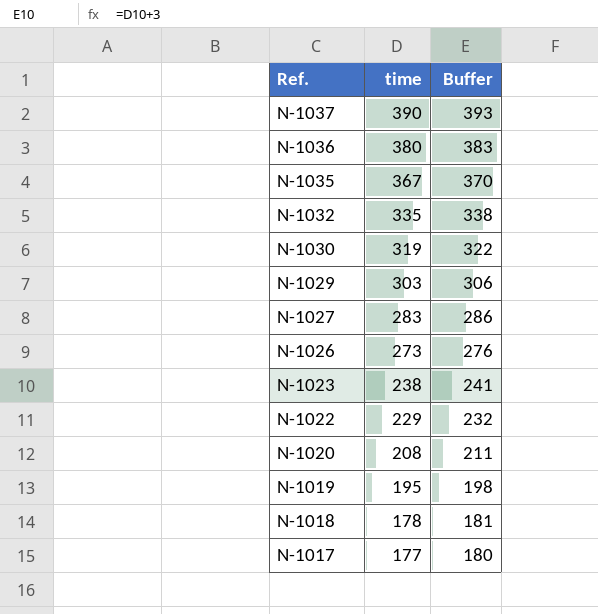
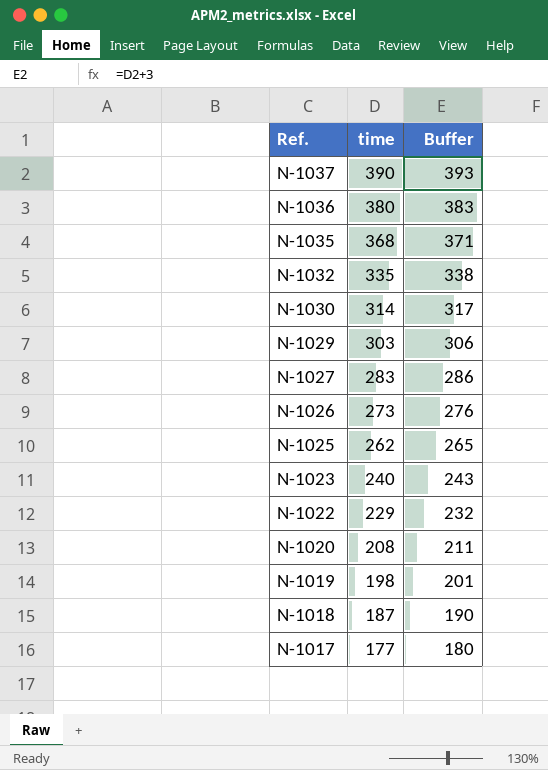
N-1035 | time: 367 -> 368
N-1035 | Buffer: 370 -> 371
N-1030 | time: 319 -> 314
N-1030 | Buffer: 322 -> 317
row N-1025: none -> 262 | 265
N-1023 | time: 238 -> 240
N-1023 | Buffer: 241 -> 243
N-1019 | time: 195 -> 198
N-1019 | Buffer: 198 -> 201
N-1018 | time: 178 -> 187
N-1018 | Buffer: 181 -> 190

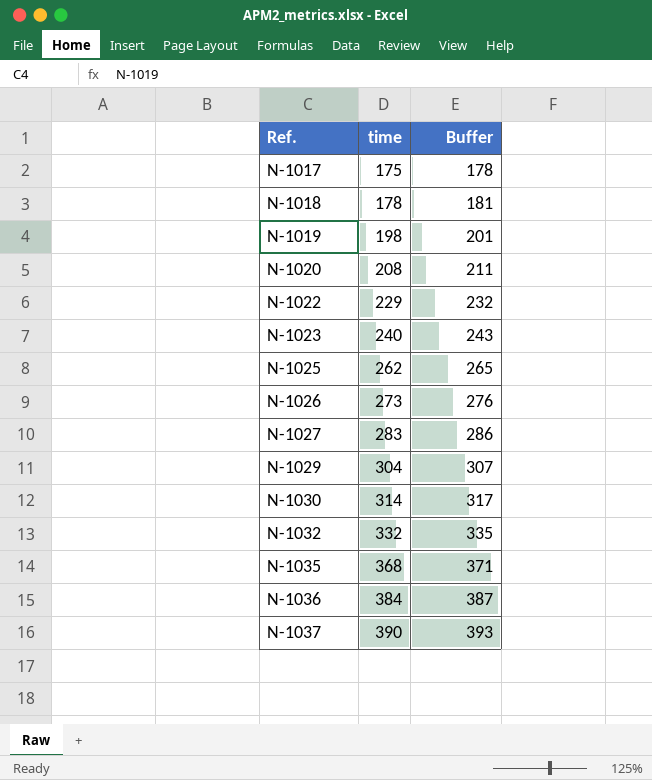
row order: Ref. descending -> Ref. ascending
N-1017 | time: 177 -> 175
N-1017 | Buffer: 180 -> 178
N-1018 | time: 187 -> 178
N-1018 | Buffer: 190 -> 181
N-1029 | time: 303 -> 304
N-1029 | Buffer: 306 -> 307
N-1032 | time: 335 -> 332
N-1032 | Buffer: 338 -> 335
N-1036 | time: 380 -> 384
N-1036 | Buffer: 383 -> 387

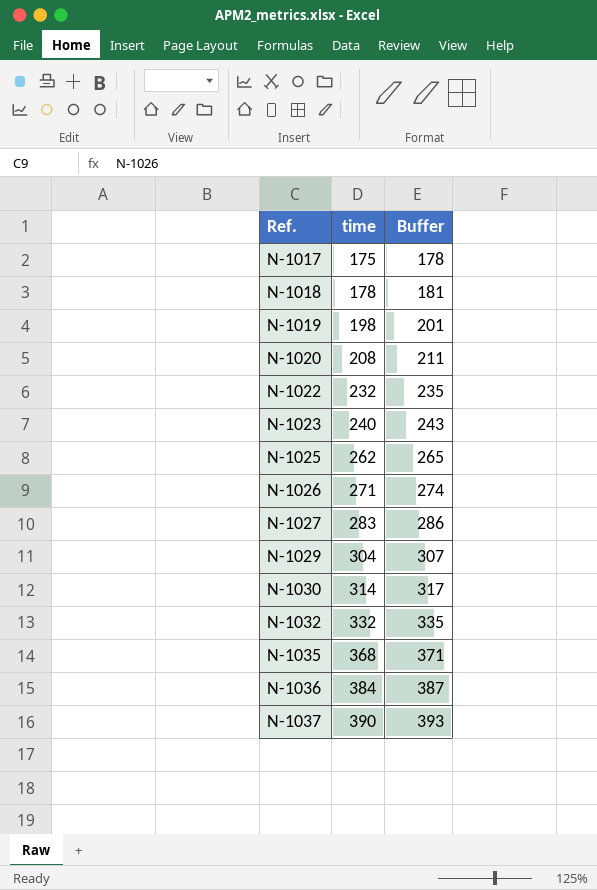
N-1022 | time: 229 -> 232
N-1022 | Buffer: 232 -> 235
N-1026 | time: 273 -> 271
N-1026 | Buffer: 276 -> 274

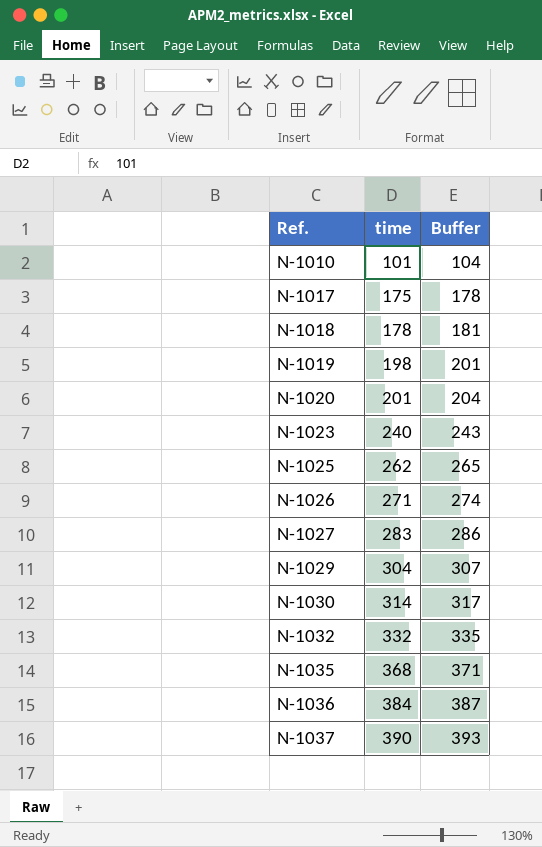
row N-1022: 232 | 235 -> none
row N-1010: none -> 101 | 104
N-1020 | time: 208 -> 201
N-1020 | Buffer: 211 -> 204

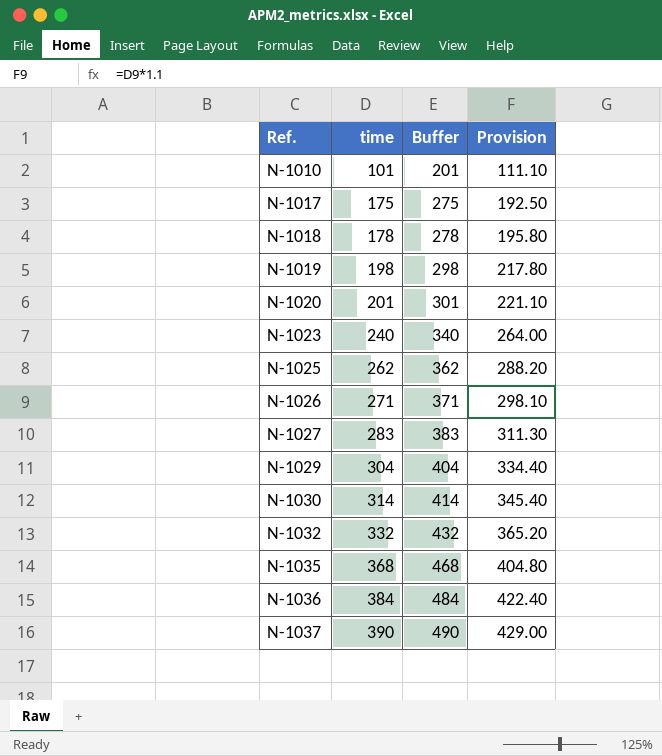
column Buffer | formula: [time] + 3 -> [time] + 100
column Provision | formula: none -> [time] * 1.1

